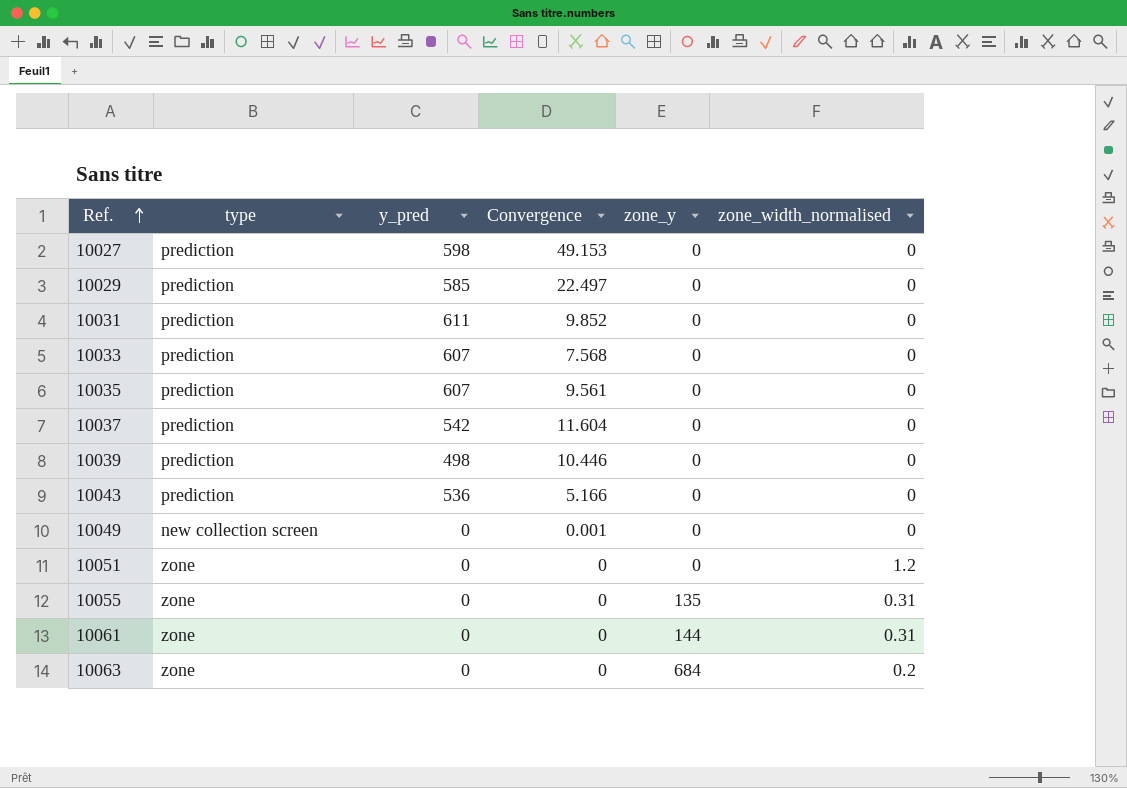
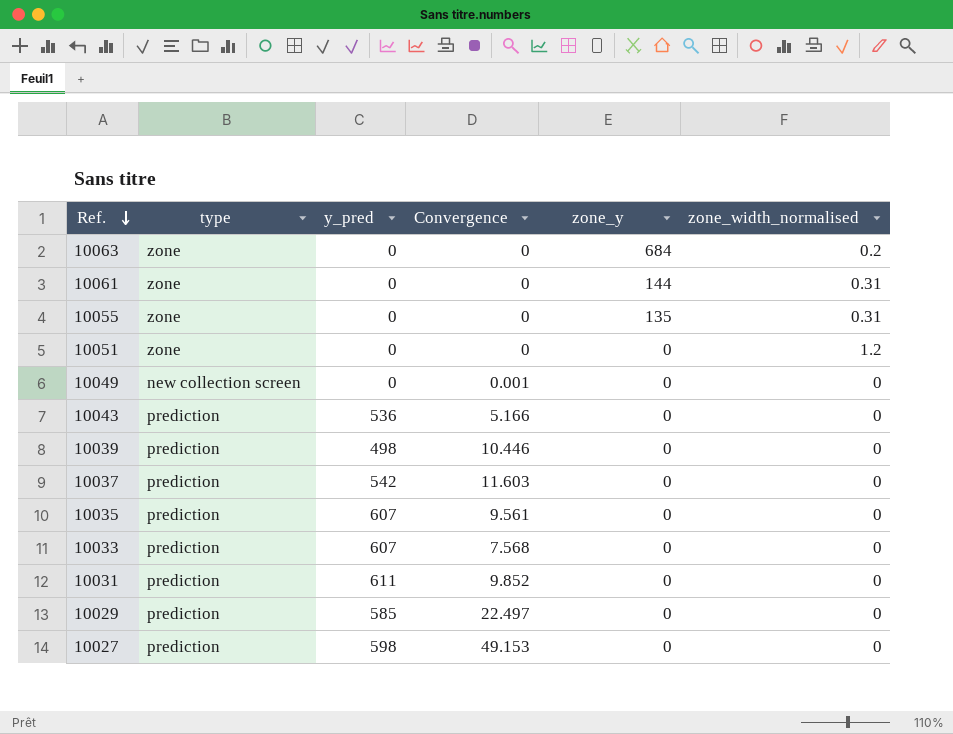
row order: Ref. ascending -> Ref. descending
10037 | Convergence: 11.604 -> 11.603

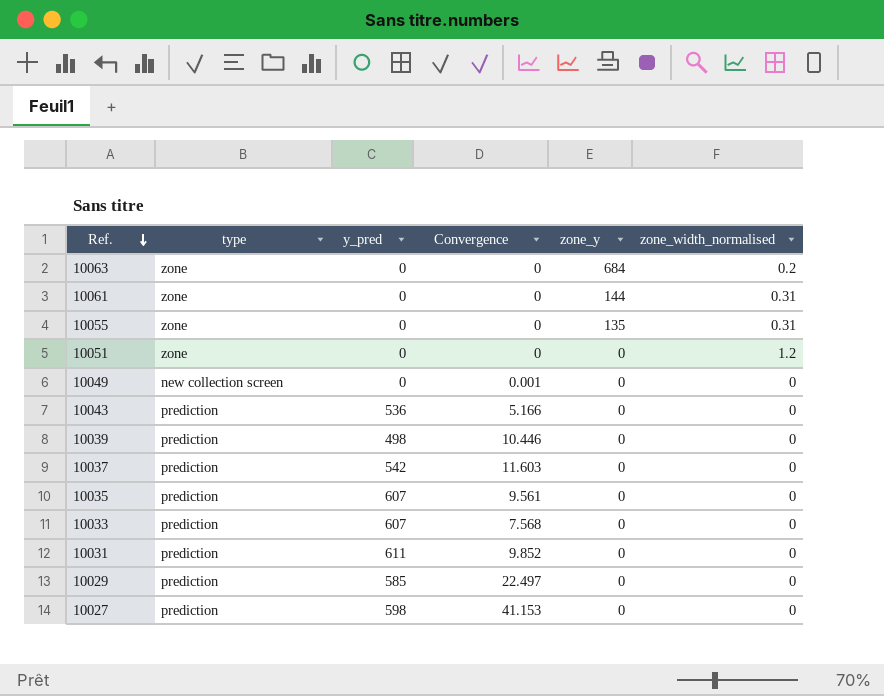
10027 | Convergence: 49.153 -> 41.153

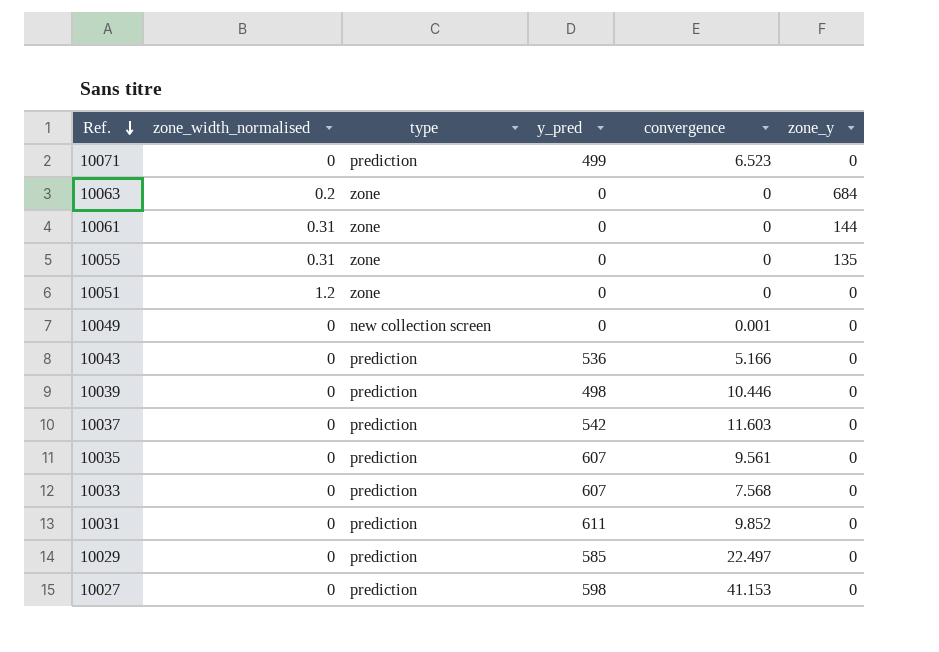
column zone_width_normalised | position: 6 -> 2
column name: Convergence -> convergence
row 10071: none -> 0 | prediction | 499 | 6.523 | 0

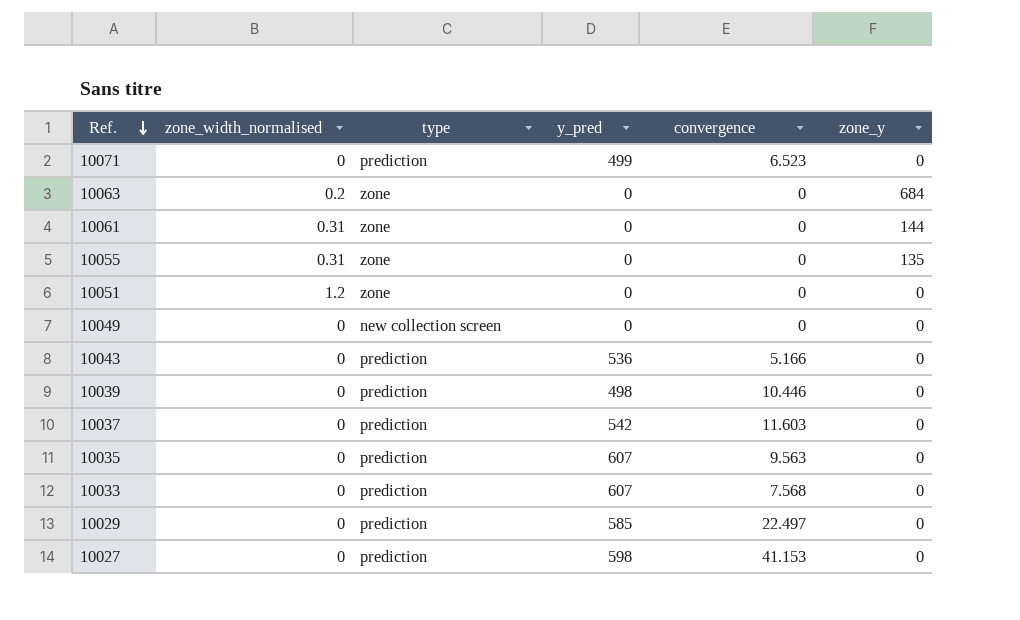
row 10031: 0 | prediction | 611 | 9.852 | 0 -> none
10049 | convergence: 0.001 -> 0
10035 | convergence: 9.561 -> 9.563

